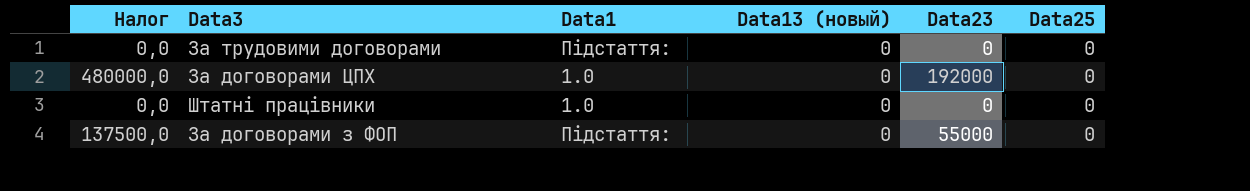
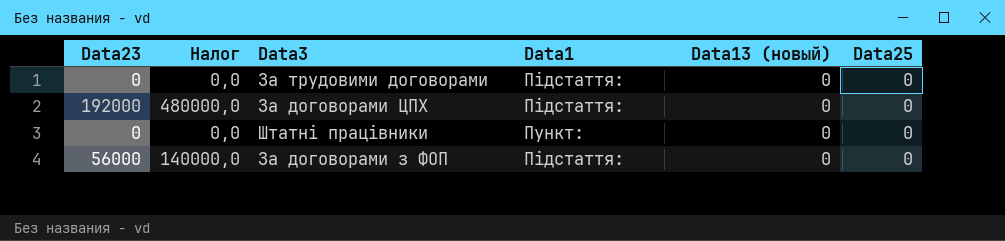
column Data23 | position: 5 -> 1
За договорами ЦПХ | Data1: 1.0 -> Підстаття:
Штатні працівники | Data1: 1.0 -> Пункт:
За договорами з ФОП | Data23: 55000 -> 56000
За договорами з ФОП | Налог: 137500,0 -> 140000,0

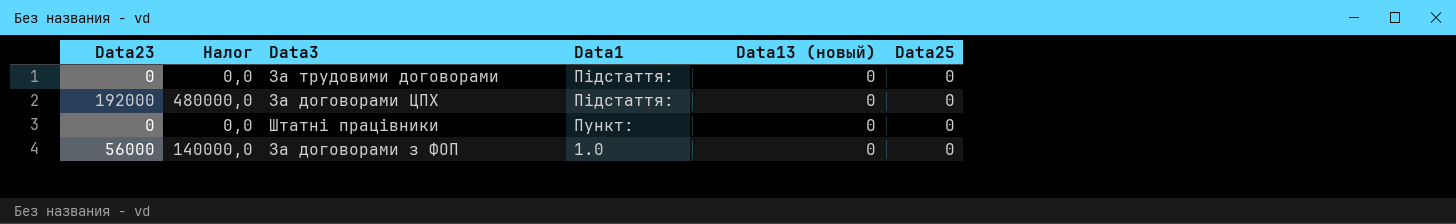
За договорами з ФОП | Data1: Підстаття: -> 1.0

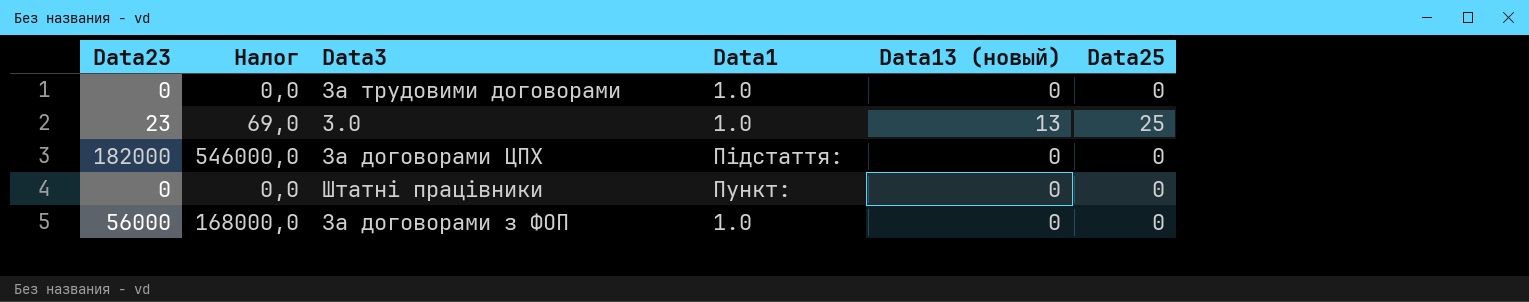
column Налог | formula: [Data23] * 2,5 -> [Data23] * 3
За трудовими договорами | Data1: Підстаття: -> 1.0
row 3.0: none -> 23 | 69,0 | 1.0 | 13 | 25
За договорами ЦПХ | Data23: 192000 -> 182000

